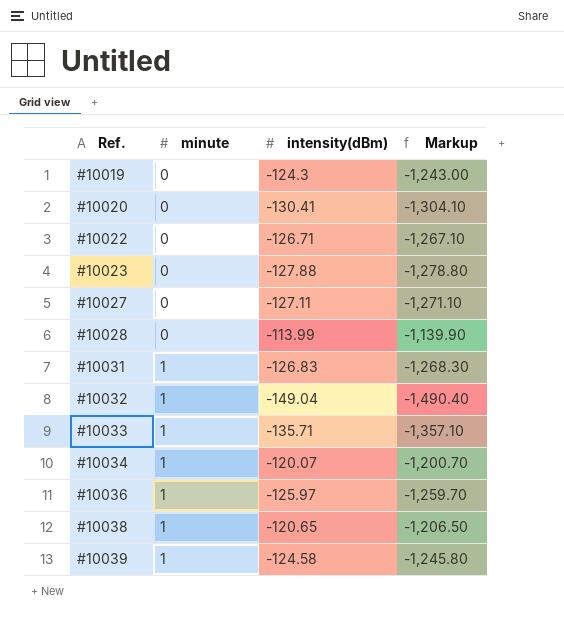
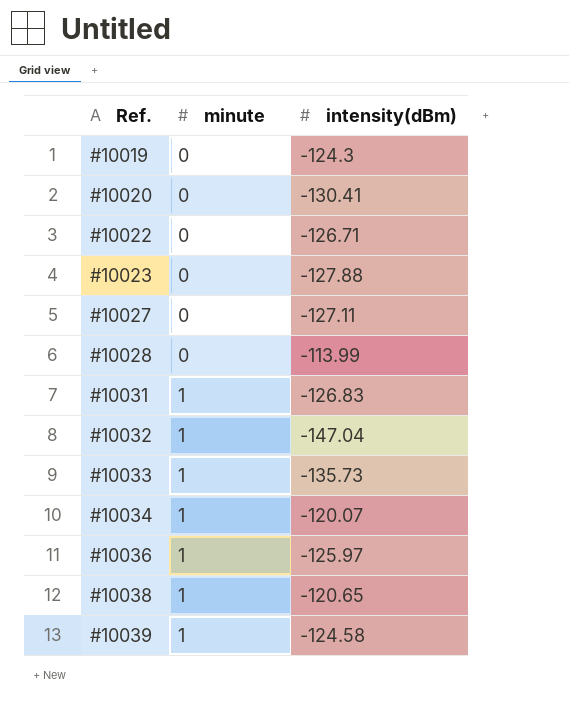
column Markup | formula: [intensity(dBm)] * 10 -> none
#10032 | intensity(dBm): -149.04 -> -147.04
#10033 | intensity(dBm): -135.71 -> -135.73

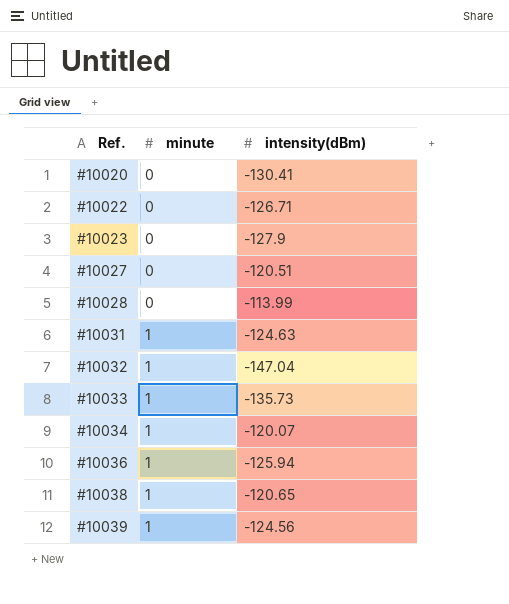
row #10019: 0 | -124.3 -> none
#10023 | intensity(dBm): -127.88 -> -127.9
#10027 | intensity(dBm): -127.11 -> -120.51
#10031 | intensity(dBm): -126.83 -> -124.63
#10036 | intensity(dBm): -125.97 -> -125.94
#10039 | intensity(dBm): -124.58 -> -124.56

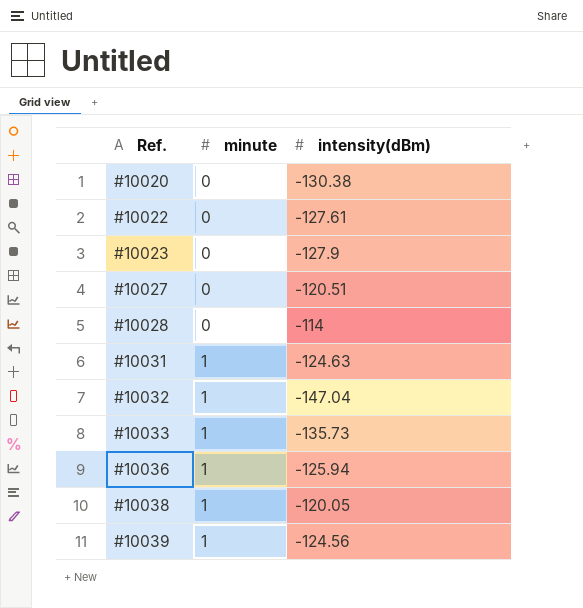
row #10034: 1 | -120.07 -> none
#10020 | intensity(dBm): -130.41 -> -130.38
#10022 | intensity(dBm): -126.71 -> -127.61
#10028 | intensity(dBm): -113.99 -> -114
#10038 | intensity(dBm): -120.65 -> -120.05

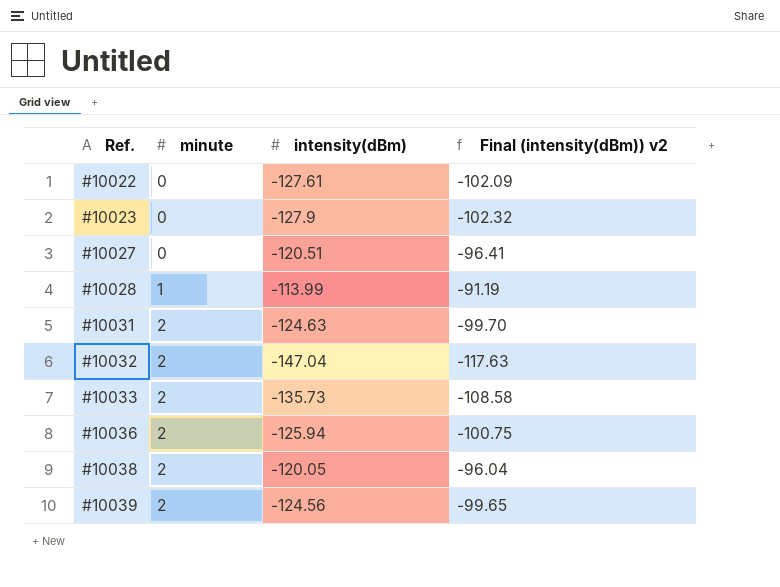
column Final (intensity(dBm)) v2 | formula: none -> [intensity(dBm)] * 0.8
row #10020: 0 | -130.38 -> none
#10028 | minute: 0 -> 1
#10028 | intensity(dBm): -114 -> -113.99
#10031 | minute: 1 -> 2
#10032 | minute: 1 -> 2
#10033 | minute: 1 -> 2
#10036 | minute: 1 -> 2
#10038 | minute: 1 -> 2
#10039 | minute: 1 -> 2

